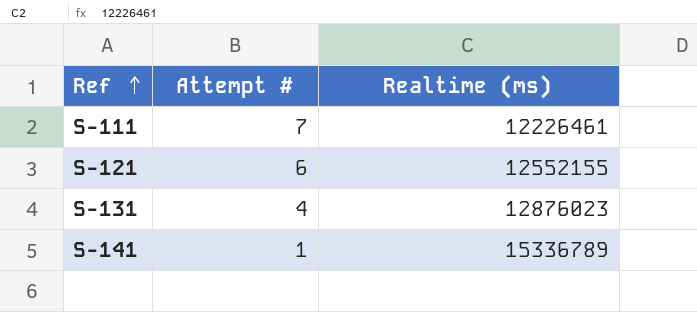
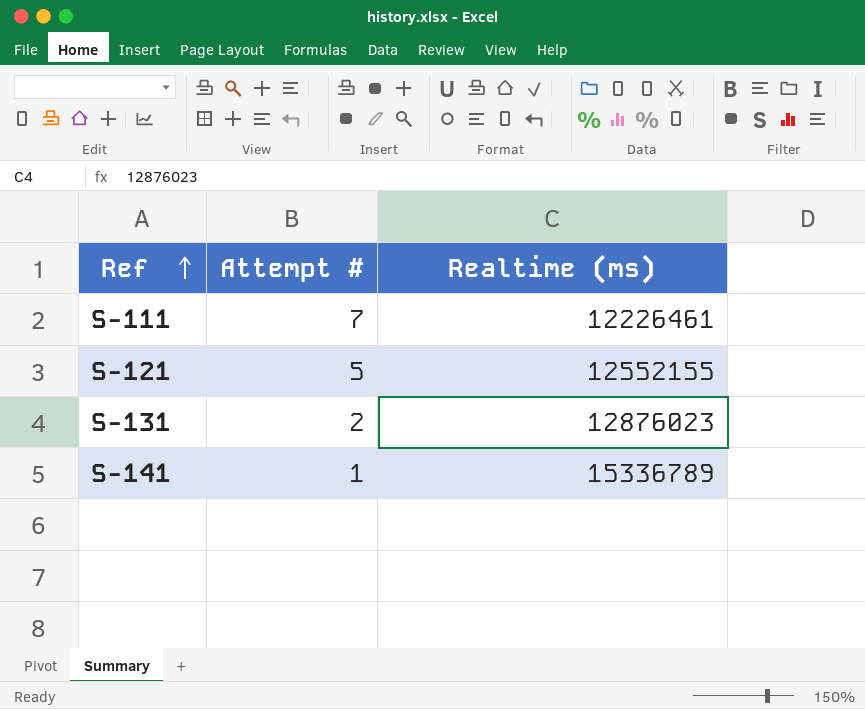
S-121 | Attempt #: 6 -> 5
S-131 | Attempt #: 4 -> 2

